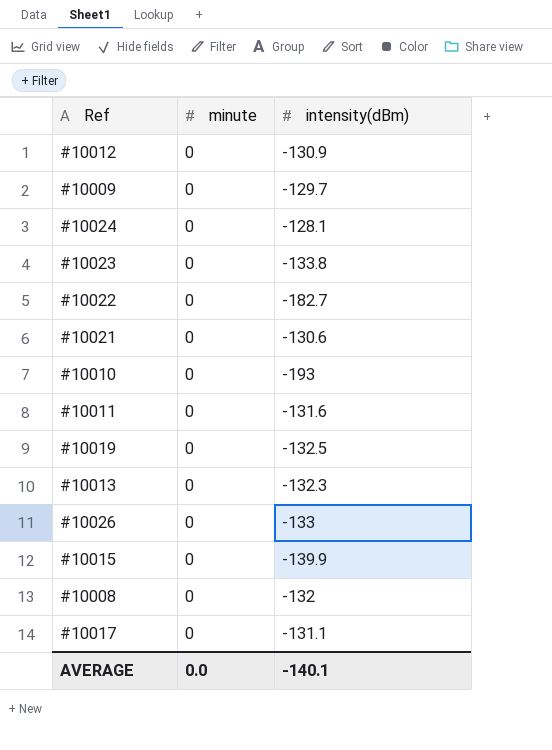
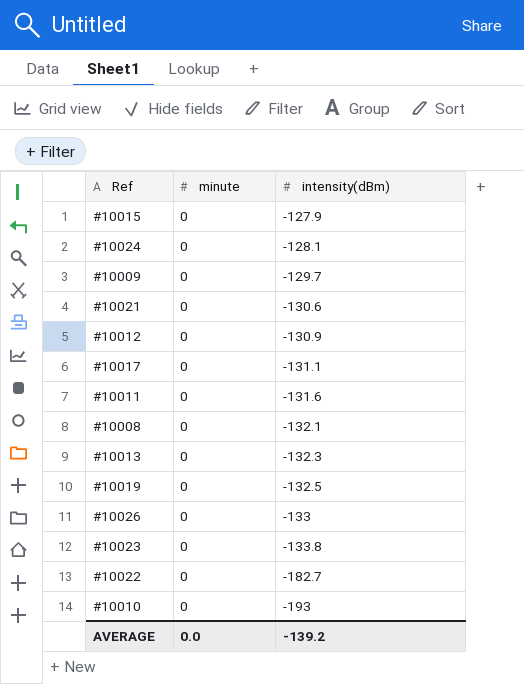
row order: none -> intensity(dBm) descending
#10015 | intensity(dBm): -139.9 -> -127.9
#10008 | intensity(dBm): -132 -> -132.1
AVERAGE | intensity(dBm): -140.1 -> -139.2

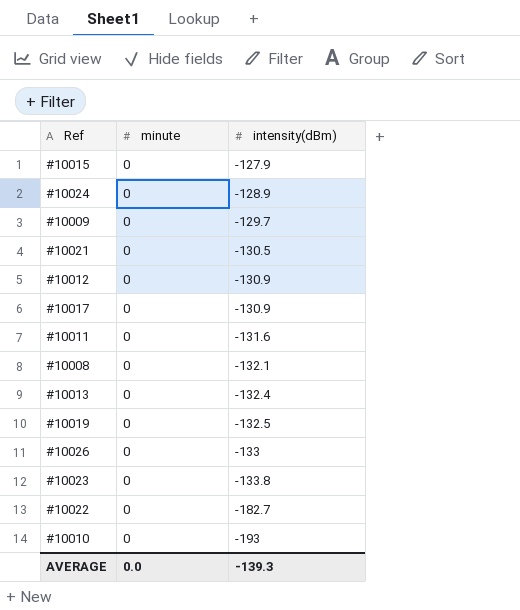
#10024 | intensity(dBm): -128.1 -> -128.9
#10021 | intensity(dBm): -130.6 -> -130.5
#10017 | intensity(dBm): -131.1 -> -130.9
#10013 | intensity(dBm): -132.3 -> -132.4
AVERAGE | intensity(dBm): -139.2 -> -139.3

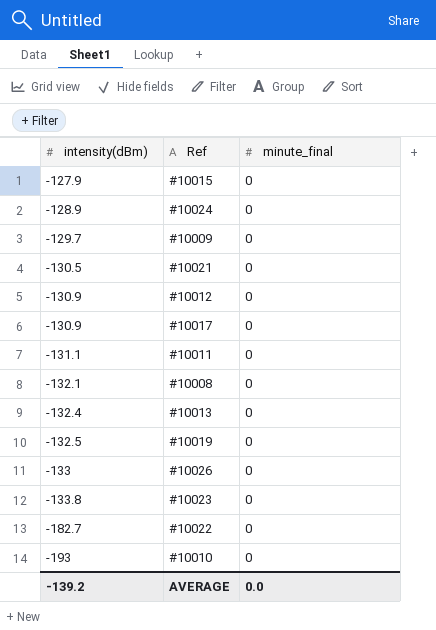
column intensity(dBm) | position: 3 -> 1
column name: minute -> minute_final
#10011 | intensity(dBm): -131.6 -> -131.1
AVERAGE | intensity(dBm): -139.3 -> -139.2

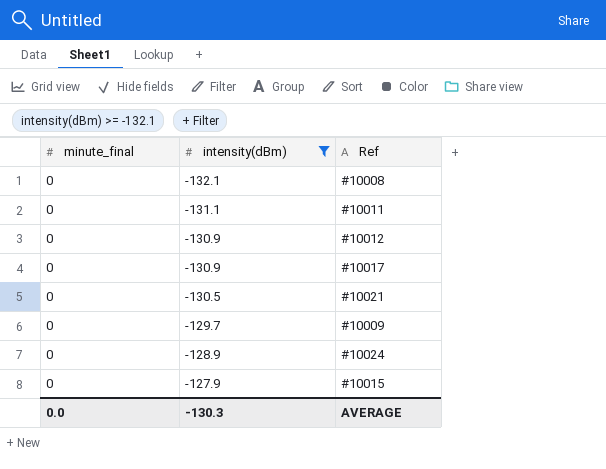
filter: none -> intensity(dBm) >= -132.1
row order: intensity(dBm) descending -> intensity(dBm) ascending
column minute_final | position: 3 -> 1
AVERAGE | intensity(dBm): -139.2 -> -130.3

